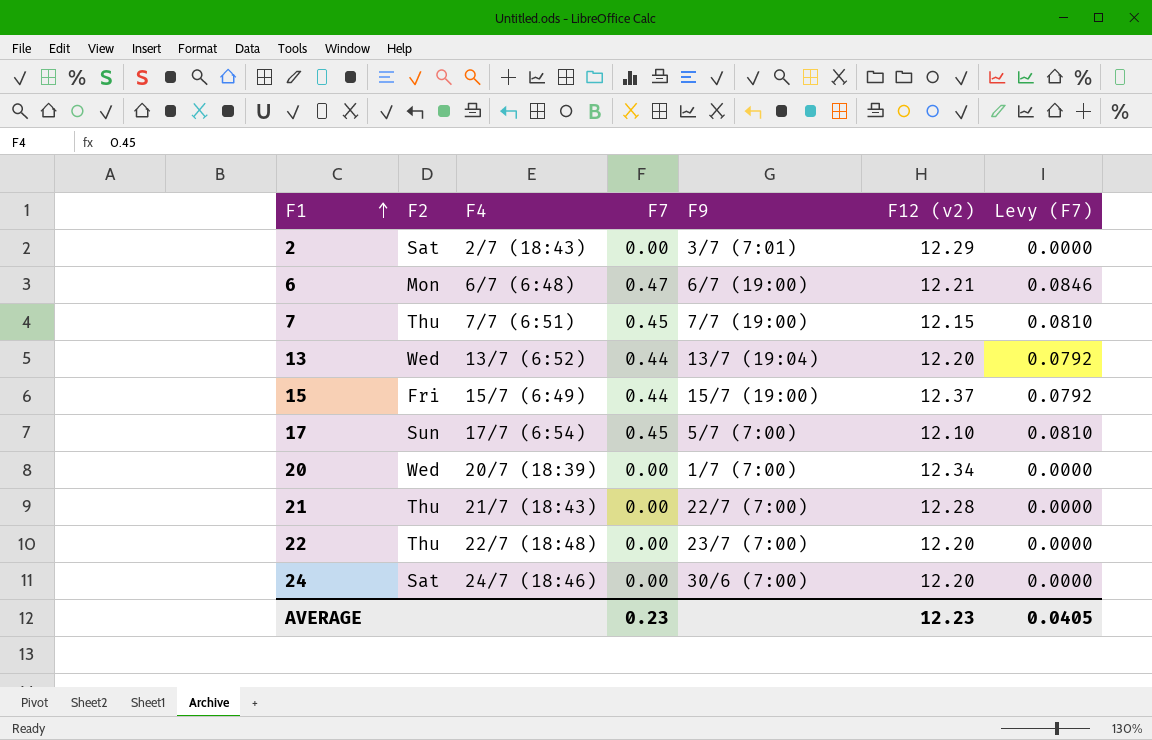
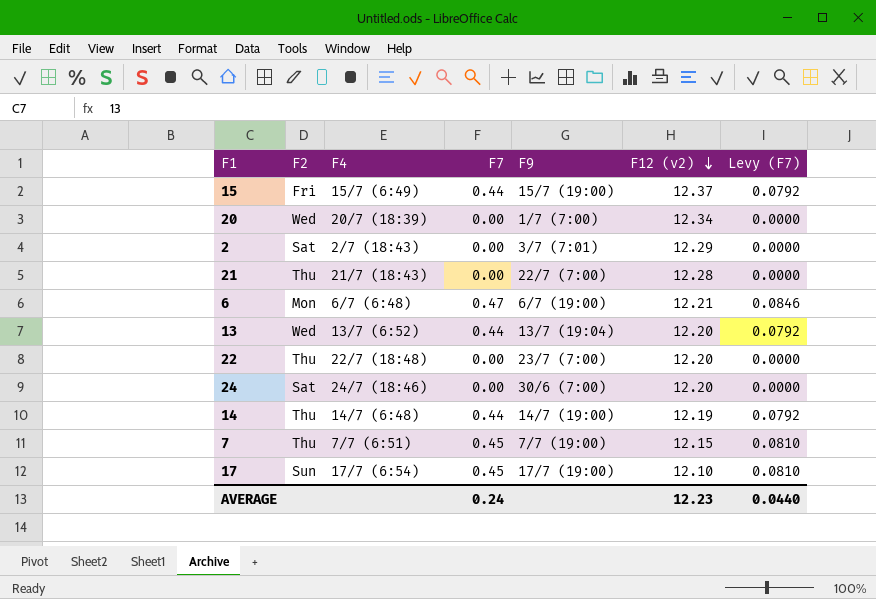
row order: F1 ascending -> F12 (v2) descending
row 14: none -> Thu | 14/7 (6:48) | 0.44 | 14/7 (19:00) | 12.19 | 0.0792
17 | F9: 5/7 (7:00) -> 17/7 (19:00)
AVERAGE | F7: 0.23 -> 0.24
AVERAGE | Levy (F7): 0.0405 -> 0.0440

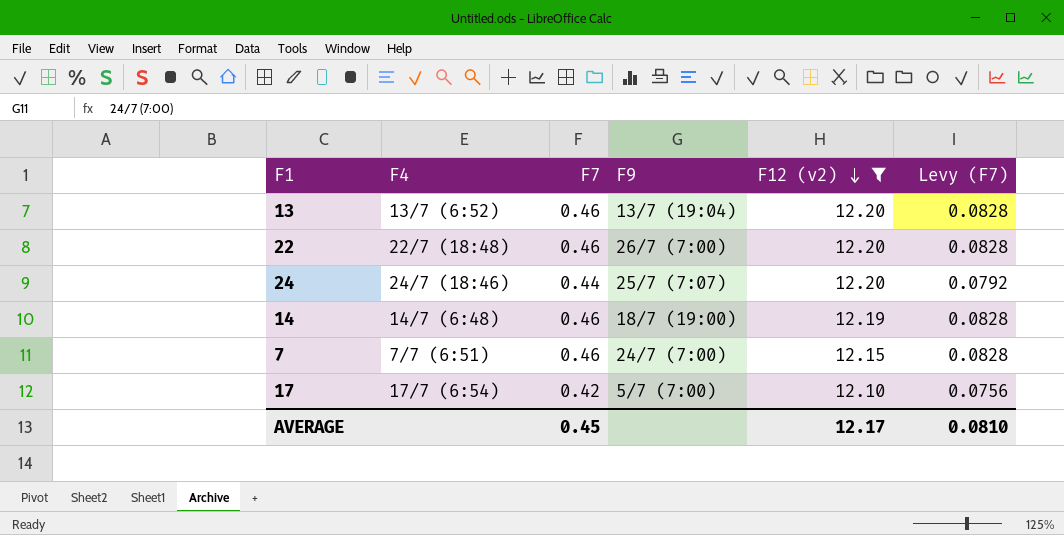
filter: none -> F12 (v2) <= 12.20
column F2 | position: 2 -> none
13 | F7: 0.44 -> 0.46
13 | Levy (F7): 0.0792 -> 0.0828
22 | F7: 0.00 -> 0.46
22 | F9: 23/7 (7:00) -> 26/7 (7:00)
22 | Levy (F7): 0.0000 -> 0.0828
24 | F7: 0.00 -> 0.44
24 | F9: 30/6 (7:00) -> 25/7 (7:07)
24 | Levy (F7): 0.0000 -> 0.0792
14 | F7: 0.44 -> 0.46
14 | F9: 14/7 (19:00) -> 18/7 (19:00)
14 | Levy (F7): 0.0792 -> 0.0828
7 | F7: 0.45 -> 0.46
7 | F9: 7/7 (19:00) -> 24/7 (7:00)
7 | Levy (F7): 0.0810 -> 0.0828
17 | F7: 0.45 -> 0.42
17 | F9: 17/7 (19:00) -> 5/7 (7:00)
17 | Levy (F7): 0.0810 -> 0.0756
AVERAGE | F7: 0.24 -> 0.45
AVERAGE | F12 (v2): 12.23 -> 12.17
AVERAGE | Levy (F7): 0.0440 -> 0.0810

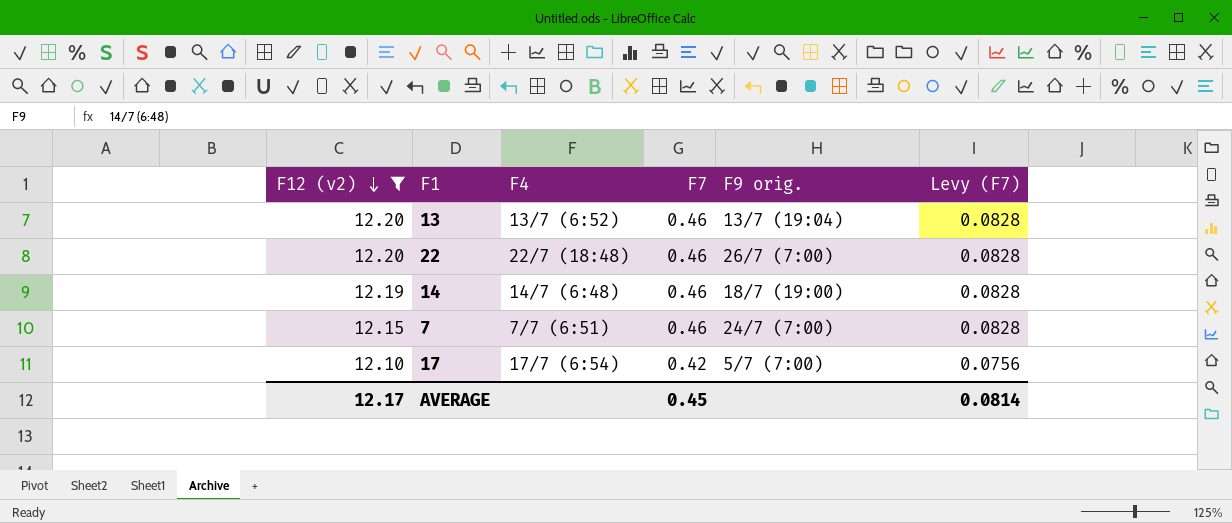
column F12 (v2) | position: 5 -> 1
column name: F9 -> F9 orig.
row 24: 24/7 (18:46) | 0.44 | 25/7 (7:07) | 12.20 | 0.0792 -> none
AVERAGE | Levy (F7): 0.0810 -> 0.0814

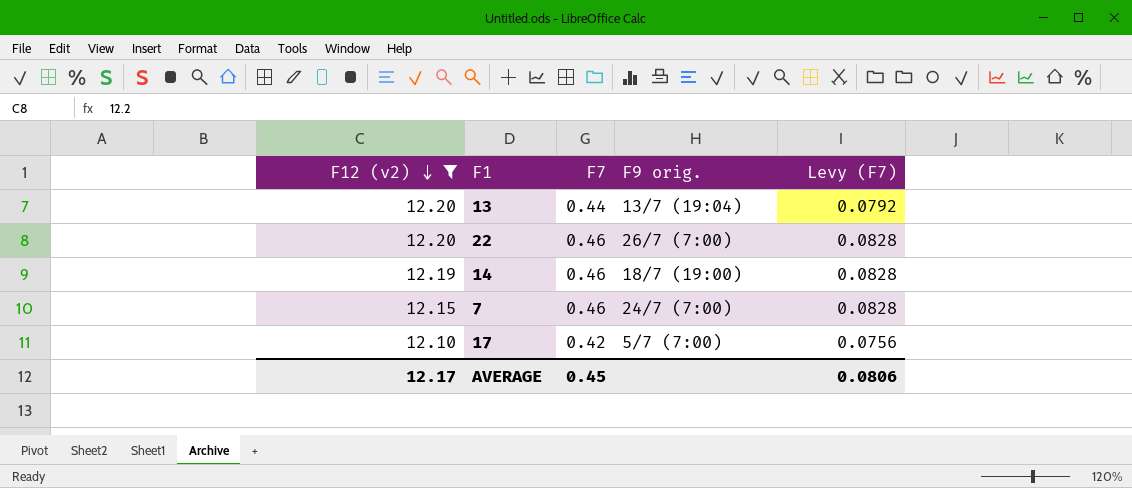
column F4 | position: 3 -> none
13 | F7: 0.46 -> 0.44
13 | Levy (F7): 0.0828 -> 0.0792
AVERAGE | Levy (F7): 0.0814 -> 0.0806

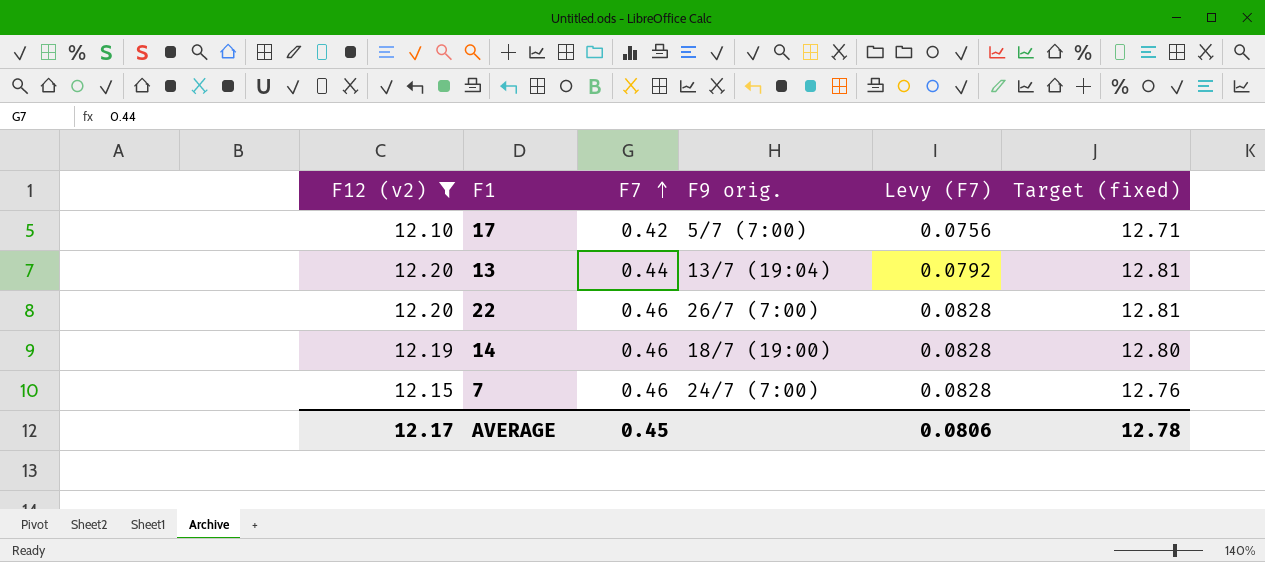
row order: F12 (v2) descending -> F7 ascending
column Target (fixed) | formula: none -> [F12 (v2)] * 1.05

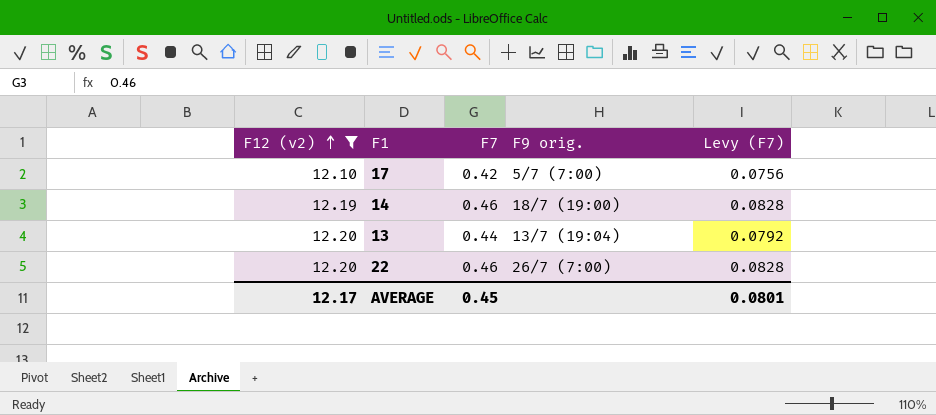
row order: F7 ascending -> F12 (v2) ascending
column Target (fixed) | formula: [F12 (v2)] * 1.05 -> none
row 7: 12.15 | 0.46 | 24/7 (7:00) | 0.0828 | 12.76 -> none
AVERAGE | Levy (F7): 0.0806 -> 0.0801

